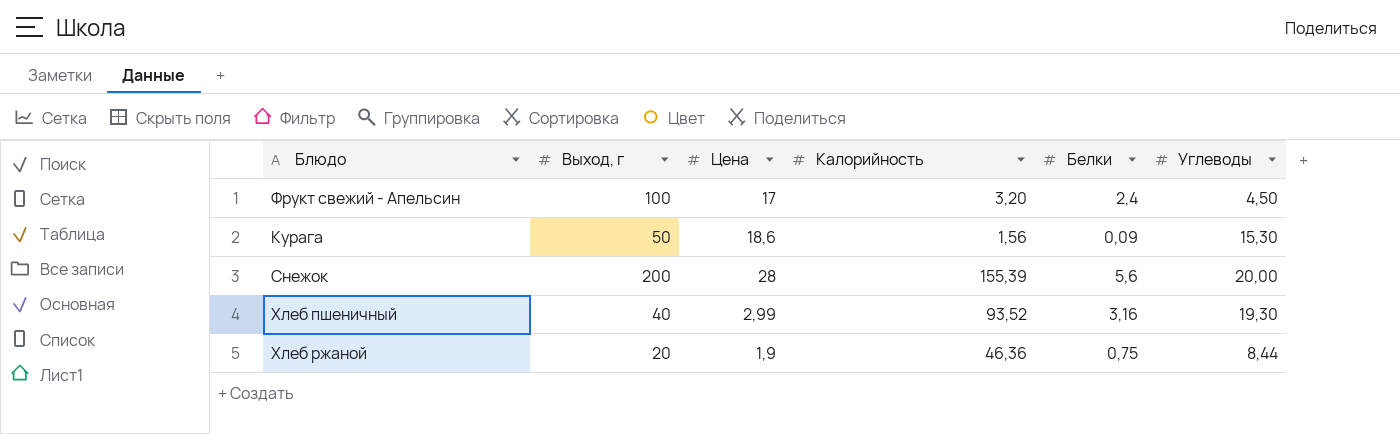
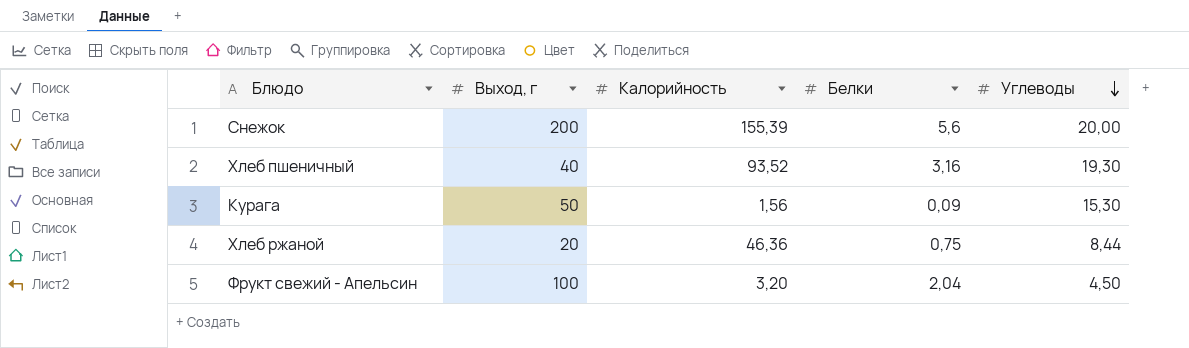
row order: none -> Углеводы descending
column Цена | position: 3 -> none
Фрукт свежий - Апельсин | Белки: 2,4 -> 2,04

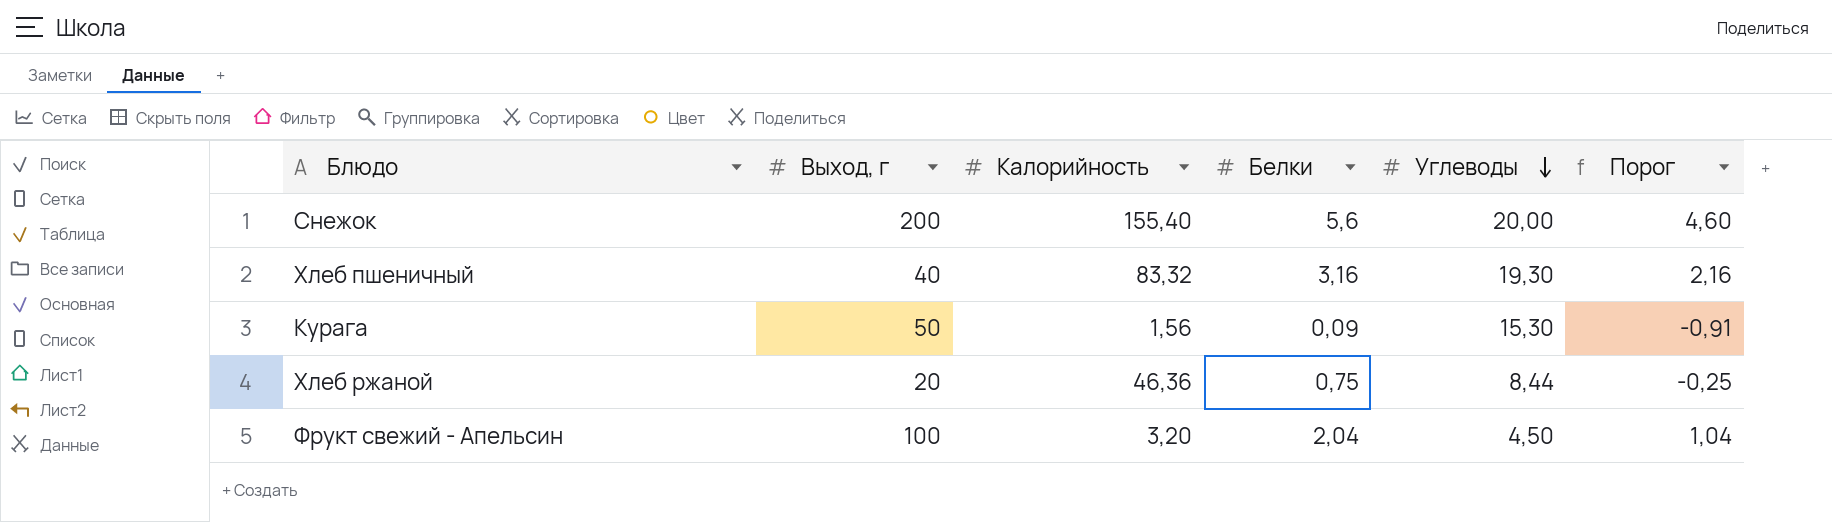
column Порог | formula: none -> [Белки] - 1
Снежок | Калорийность: 155,39 -> 155,40
Хлеб пшеничный | Калорийность: 93,52 -> 83,32

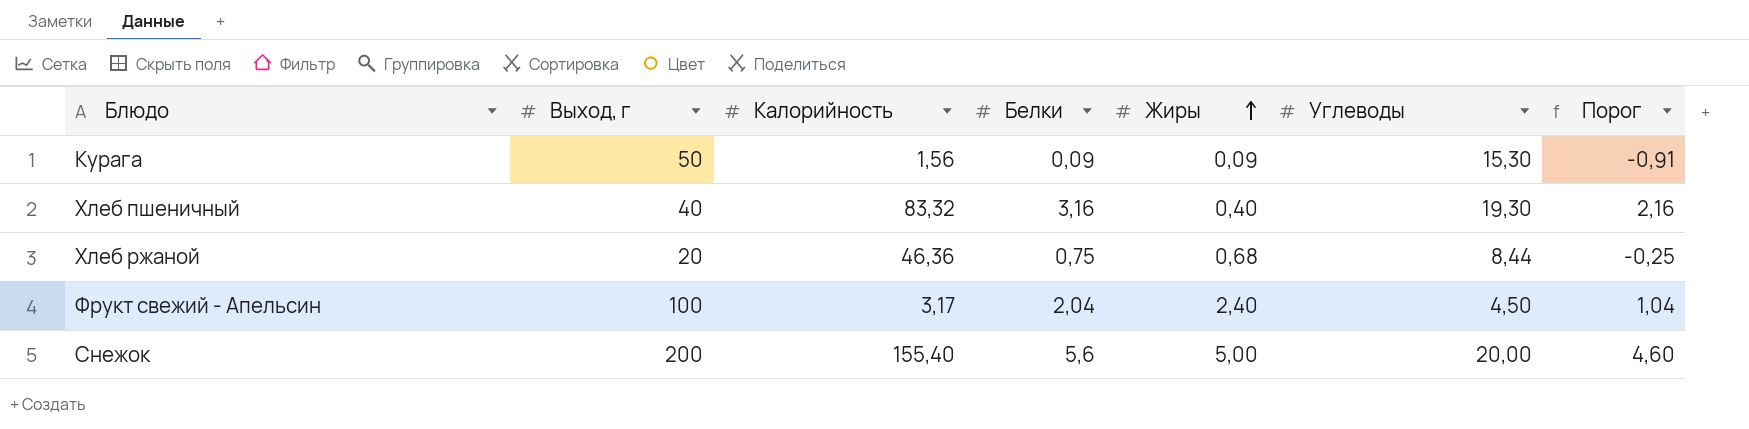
row order: Углеводы descending -> Жиры ascending
column Жиры | position: none -> 5
Фрукт свежий - Апельсин | Калорийность: 3,20 -> 3,17

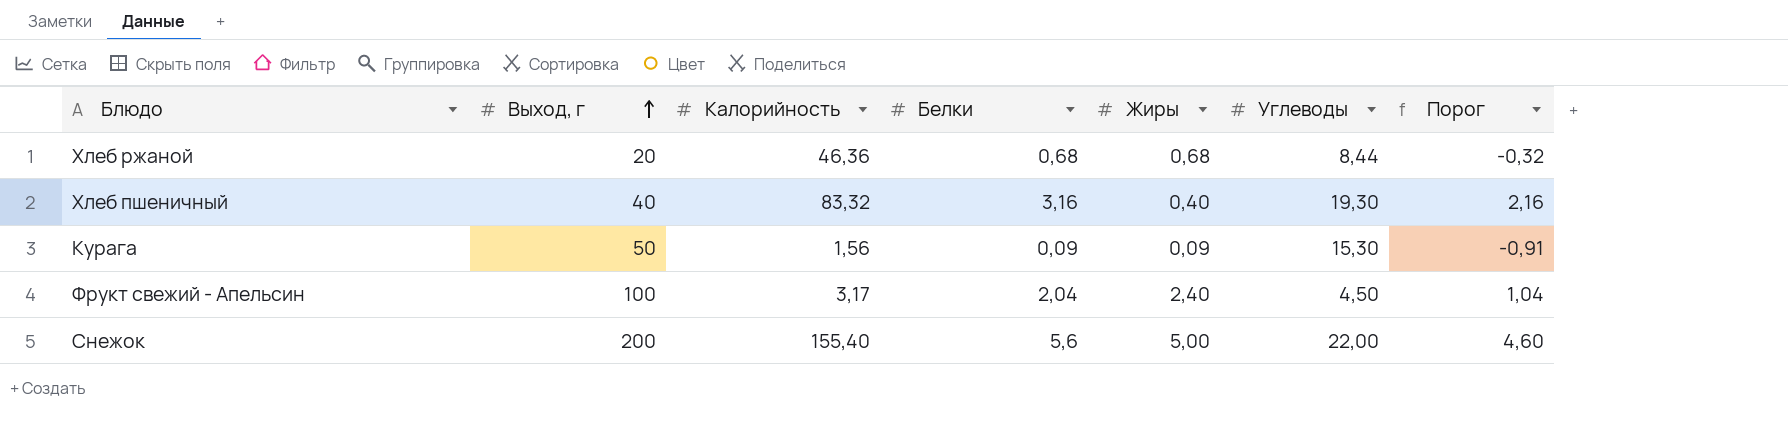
row order: Жиры ascending -> Выход, г ascending
Хлеб ржаной | Белки: 0,75 -> 0,68
Хлеб ржаной | Порог: -0,25 -> -0,32
Снежок | Углеводы: 20,00 -> 22,00

